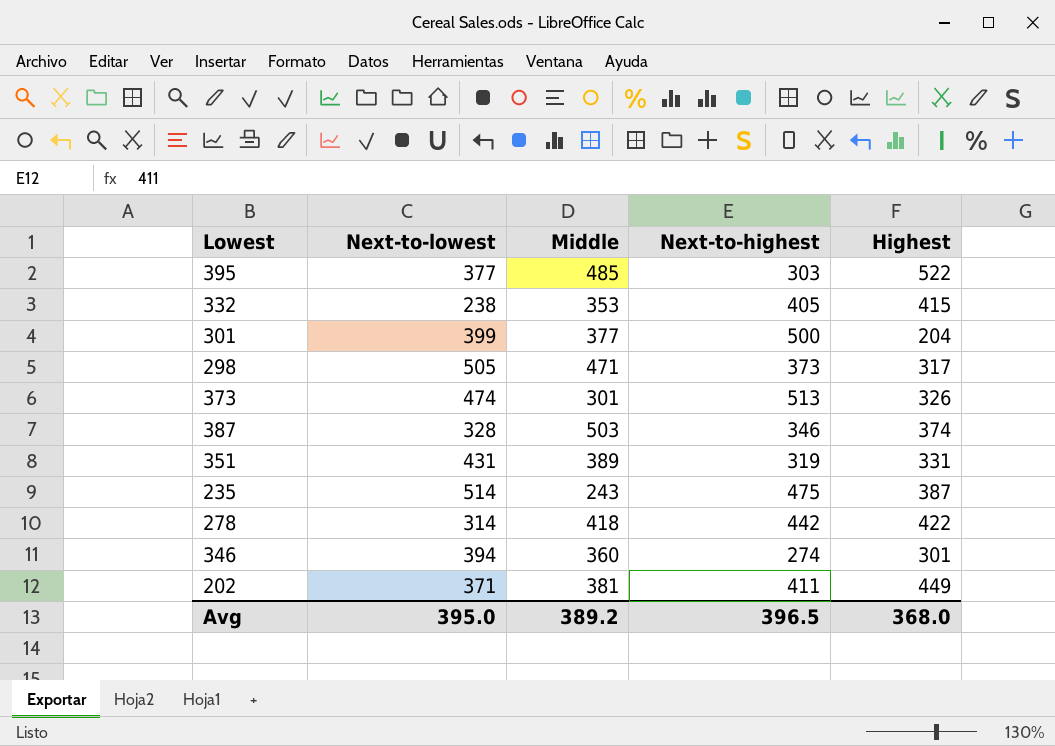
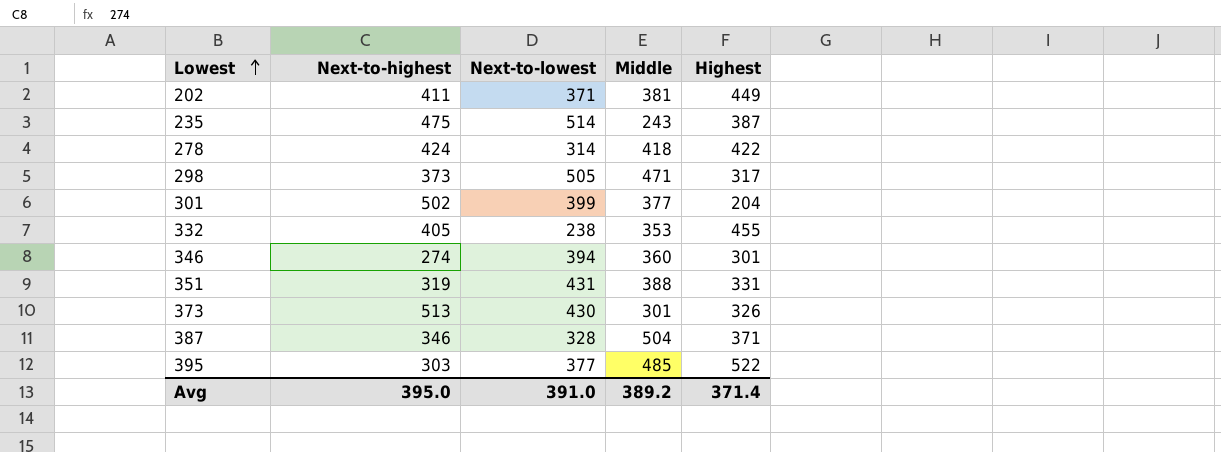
row order: none -> Lowest ascending
column Next-to-highest | position: 4 -> 2
278 | Next-to-highest: 442 -> 424
301 | Next-to-highest: 500 -> 502
332 | Highest: 415 -> 455
351 | Middle: 389 -> 388
373 | Next-to-lowest: 474 -> 430
387 | Middle: 503 -> 504
387 | Highest: 374 -> 371
Avg | Next-to-highest: 396.5 -> 395.0
Avg | Next-to-lowest: 395.0 -> 391.0
Avg | Highest: 368.0 -> 371.4

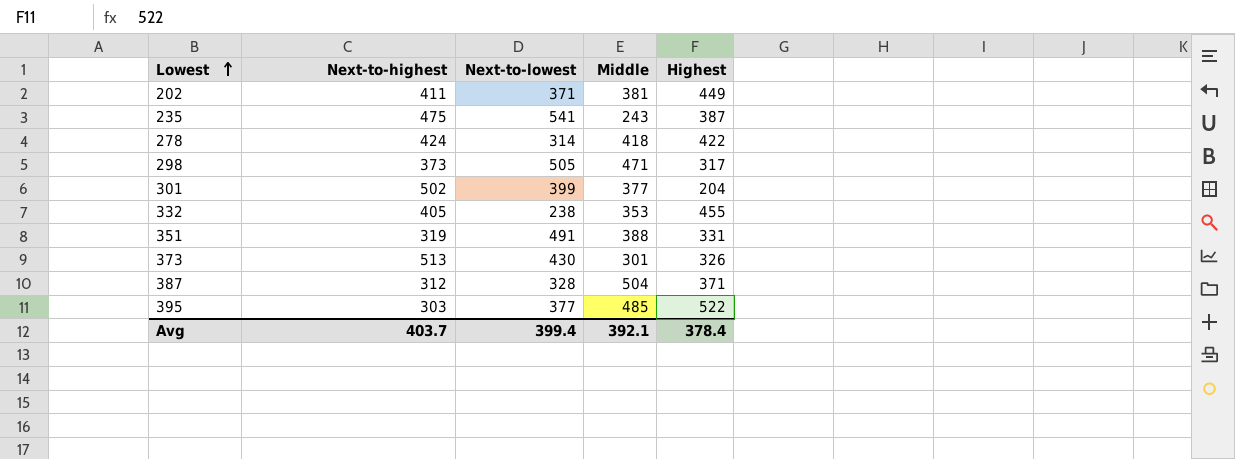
row 346: 274 | 394 | 360 | 301 -> none
235 | Next-to-lowest: 514 -> 541
351 | Next-to-lowest: 431 -> 491
387 | Next-to-highest: 346 -> 312
Avg | Next-to-highest: 395.0 -> 403.7
Avg | Next-to-lowest: 391.0 -> 399.4
Avg | Middle: 389.2 -> 392.1
Avg | Highest: 371.4 -> 378.4

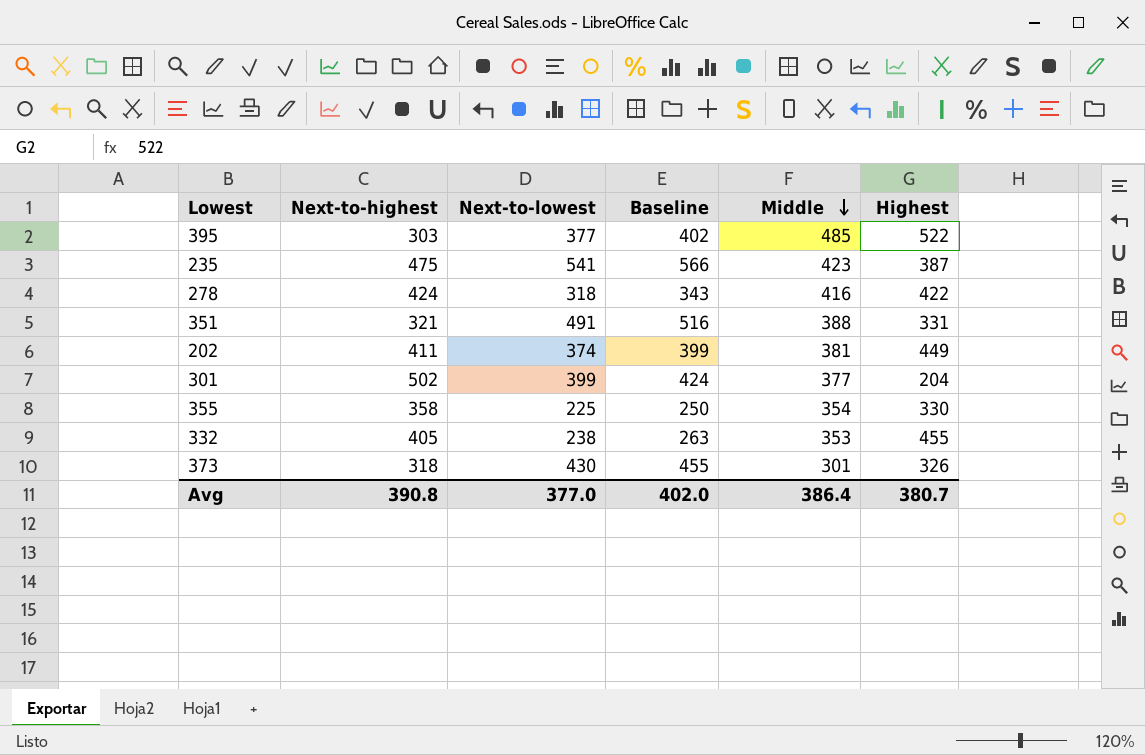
row order: Lowest ascending -> Middle descending
column Baseline | formula: none -> [Next-to-lowest] + 25
row 298: 373 | 505 | 471 | 317 -> none
row 387: 312 | 328 | 504 | 371 -> none
235 | Middle: 243 -> 423
278 | Next-to-lowest: 314 -> 318
278 | Middle: 418 -> 416
351 | Next-to-highest: 319 -> 321
202 | Next-to-lowest: 371 -> 374
row 355: none -> 358 | 225 | 250 | 354 | 330
373 | Next-to-highest: 513 -> 318
Avg | Next-to-highest: 403.7 -> 390.8
Avg | Next-to-lowest: 399.4 -> 377.0
Avg | Middle: 392.1 -> 386.4
Avg | Highest: 378.4 -> 380.7

